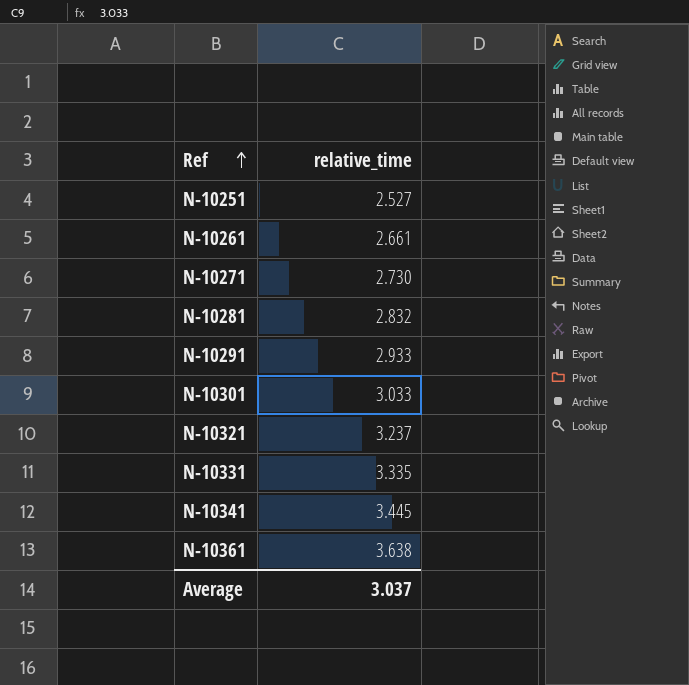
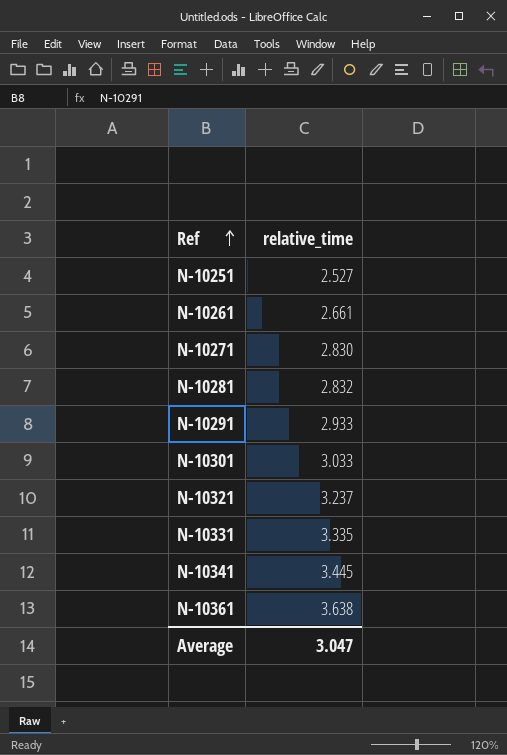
N-10271 | relative_time: 2.730 -> 2.830
Average | relative_time: 3.037 -> 3.047

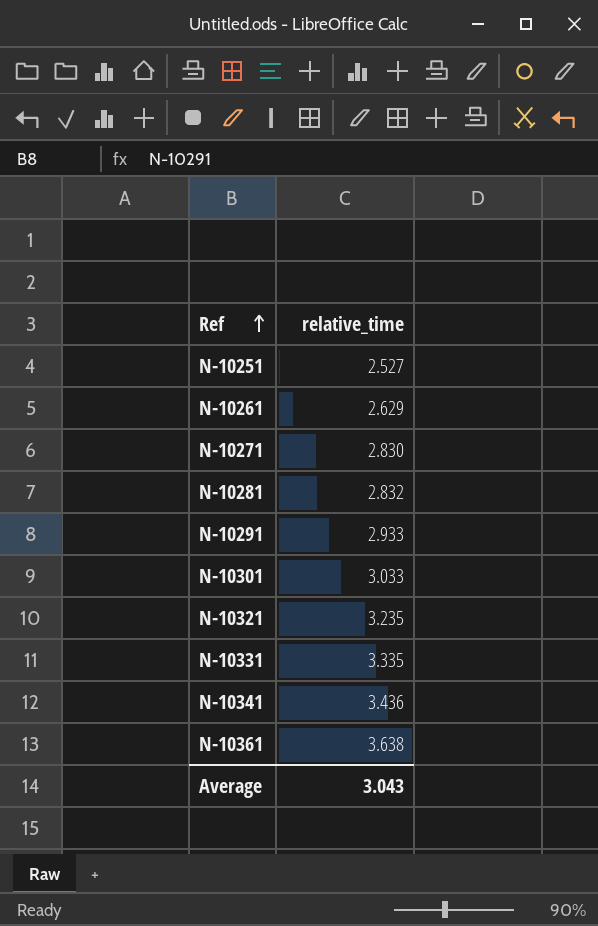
N-10261 | relative_time: 2.661 -> 2.629
N-10321 | relative_time: 3.237 -> 3.235
N-10341 | relative_time: 3.445 -> 3.436
Average | relative_time: 3.047 -> 3.043

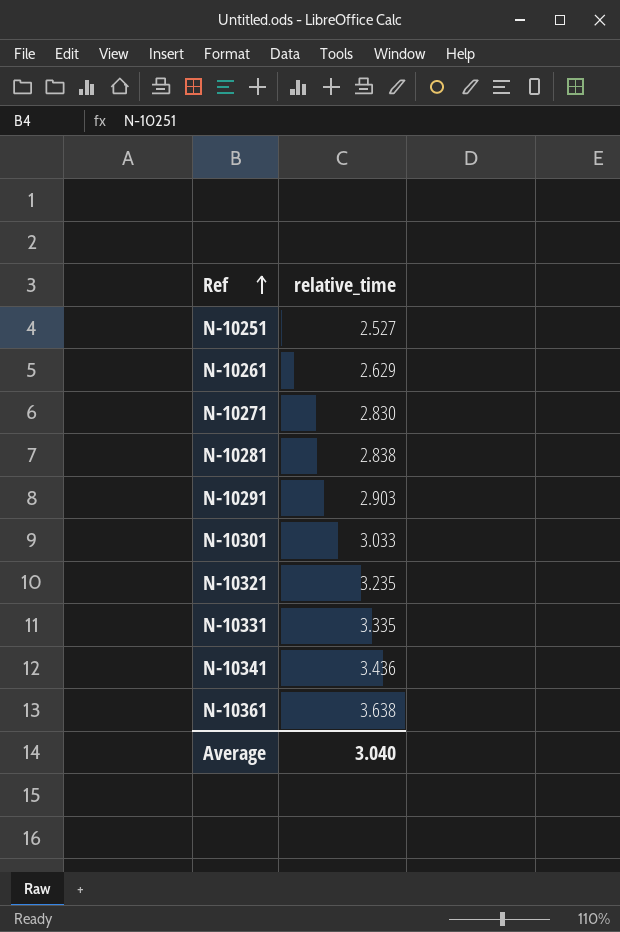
N-10281 | relative_time: 2.832 -> 2.838
N-10291 | relative_time: 2.933 -> 2.903
Average | relative_time: 3.043 -> 3.040

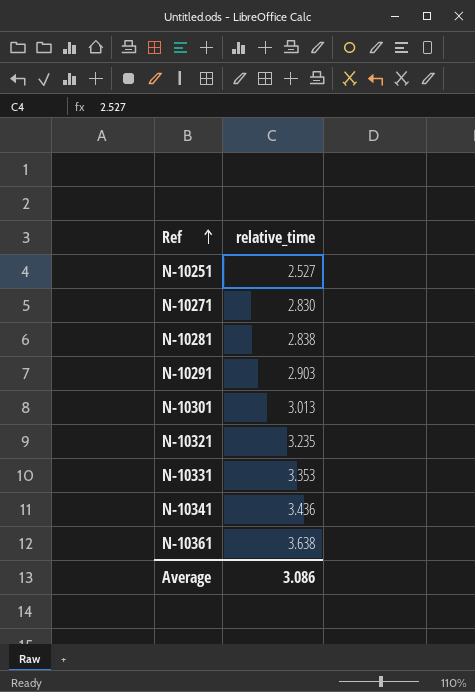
row N-10261: 2.629 -> none
N-10301 | relative_time: 3.033 -> 3.013
N-10331 | relative_time: 3.335 -> 3.353
Average | relative_time: 3.040 -> 3.086

